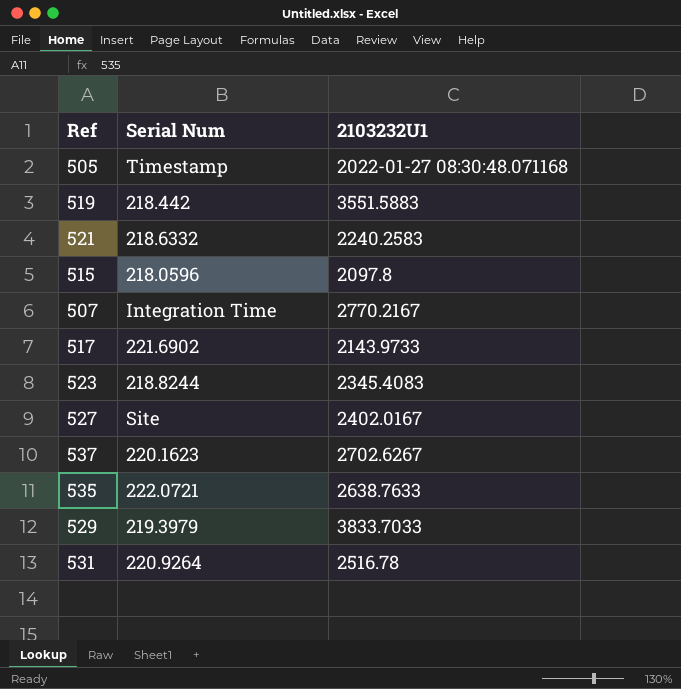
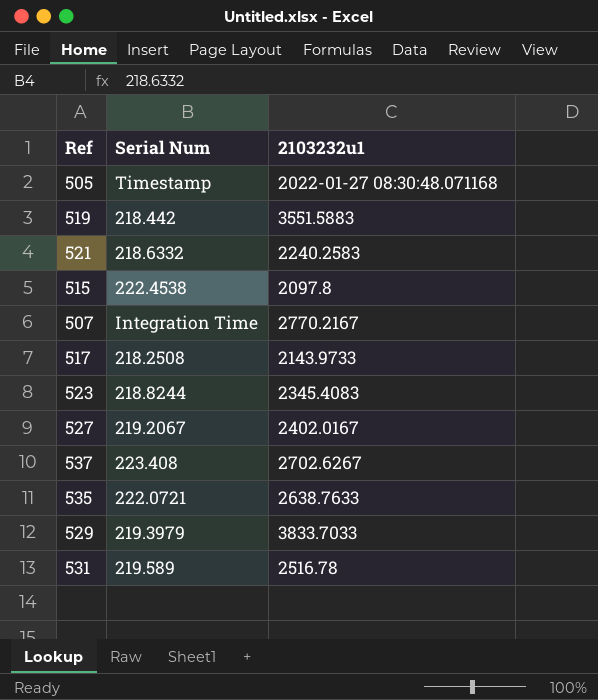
column name: 2103232U1 -> 2103232u1
515 | Serial Num: 218.0596 -> 222.4538
517 | Serial Num: 221.6902 -> 218.2508
527 | Serial Num: Site -> 219.2067
537 | Serial Num: 220.1623 -> 223.408
531 | Serial Num: 220.9264 -> 219.589

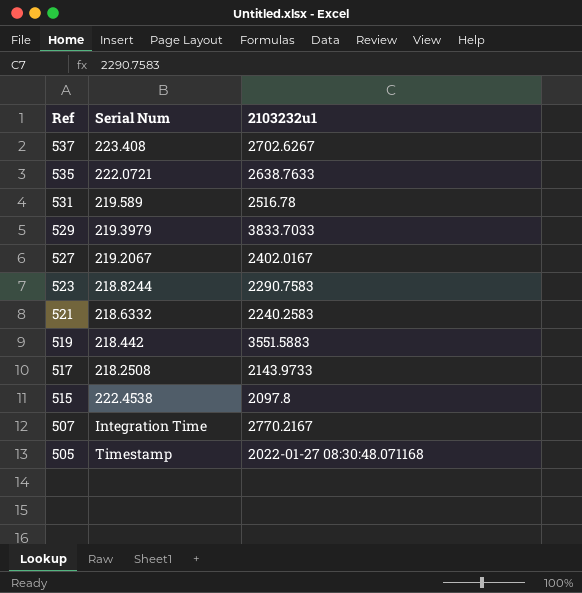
row order: none -> Ref descending
523 | 2103232u1: 2345.4083 -> 2290.7583

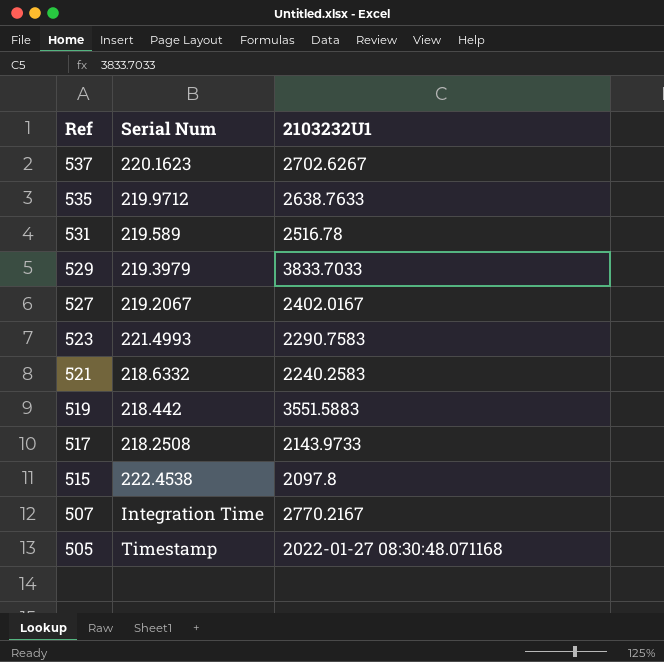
column name: 2103232u1 -> 2103232U1
537 | Serial Num: 223.408 -> 220.1623
535 | Serial Num: 222.0721 -> 219.9712
523 | Serial Num: 218.8244 -> 221.4993

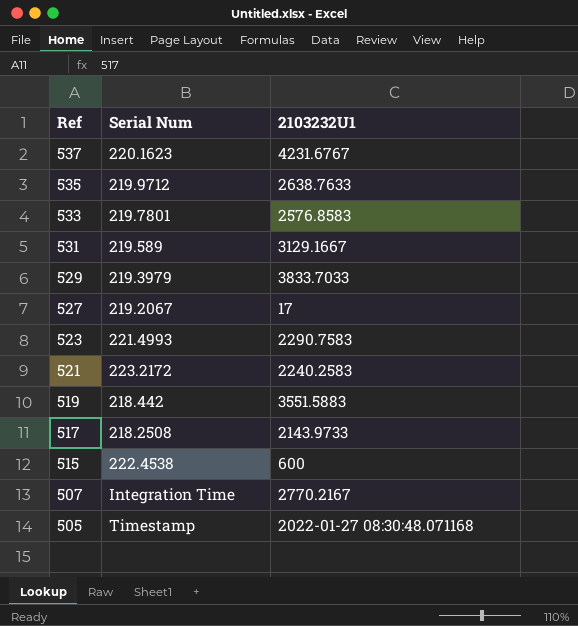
537 | 2103232U1: 2702.6267 -> 4231.6767
row 533: none -> 219.7801 | 2576.8583
531 | 2103232U1: 2516.78 -> 3129.1667
527 | 2103232U1: 2402.0167 -> 17
521 | Serial Num: 218.6332 -> 223.2172
515 | 2103232U1: 2097.8 -> 600

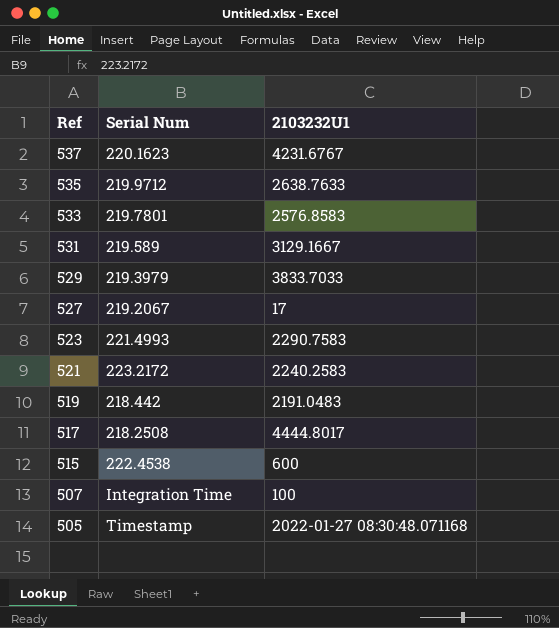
519 | 2103232U1: 3551.5883 -> 2191.0483
517 | 2103232U1: 2143.9733 -> 4444.8017
507 | 2103232U1: 2770.2167 -> 100

